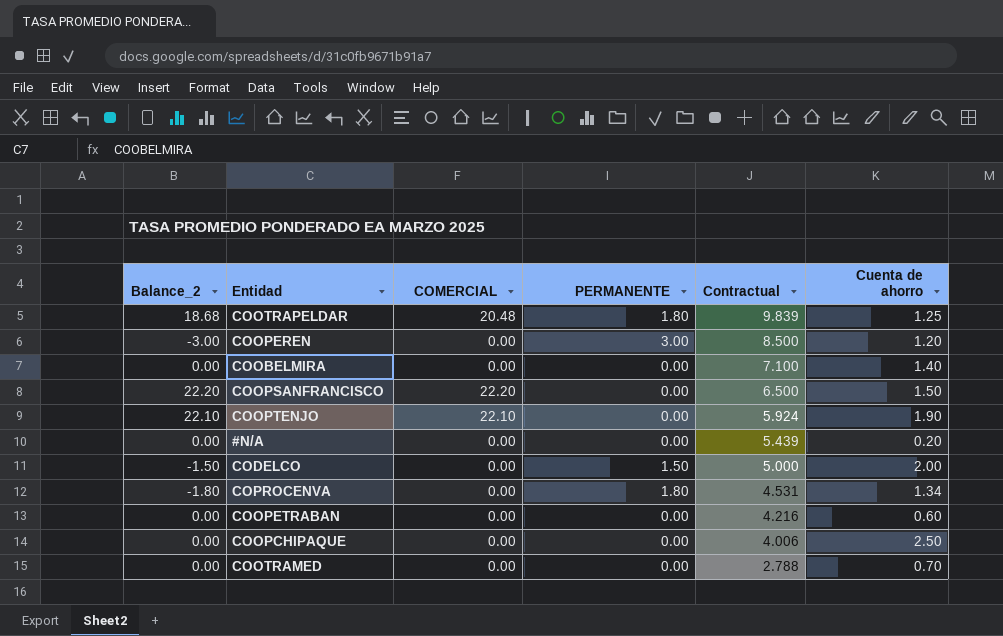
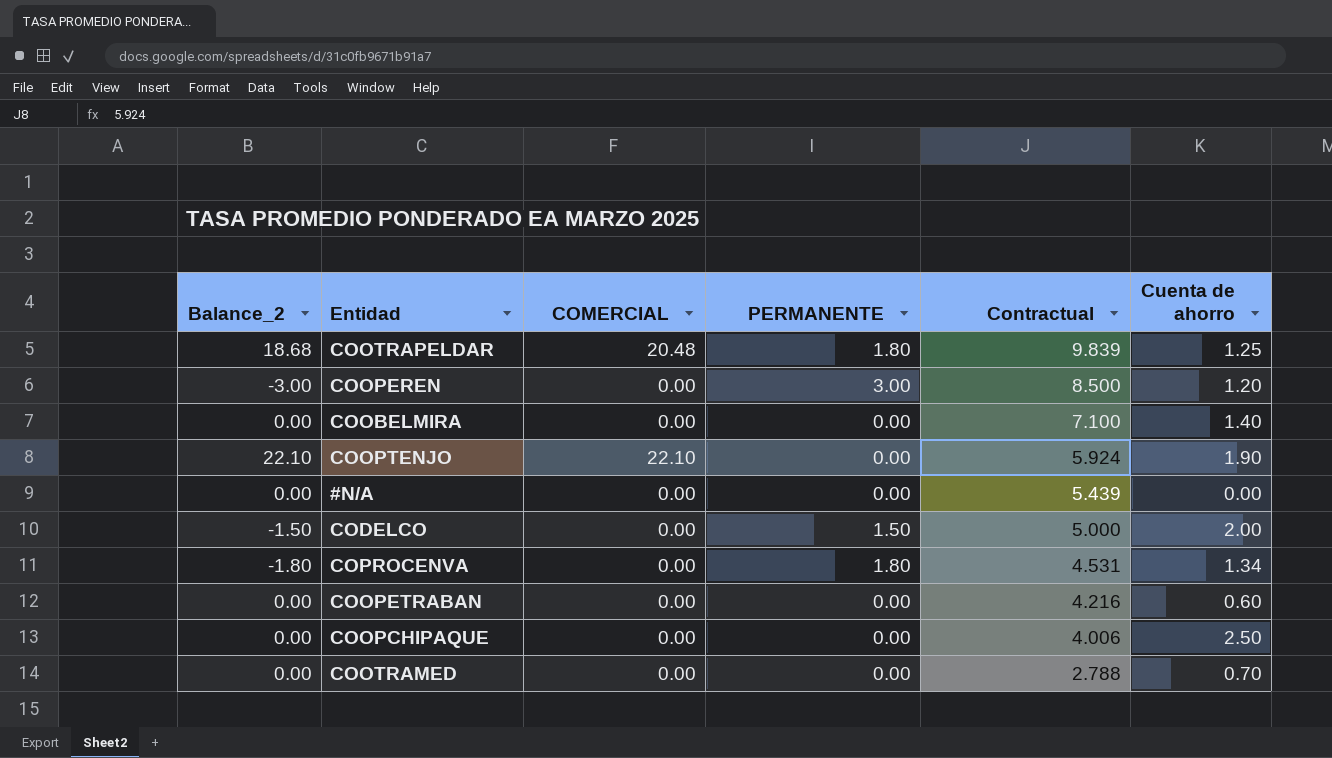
row COOPSANFRANCISCO: 22.20 | 22.20 | 0.00 | 6.500 | 1.50 -> none
#N/A | Cuenta de ahorro: 0.20 -> 0.00

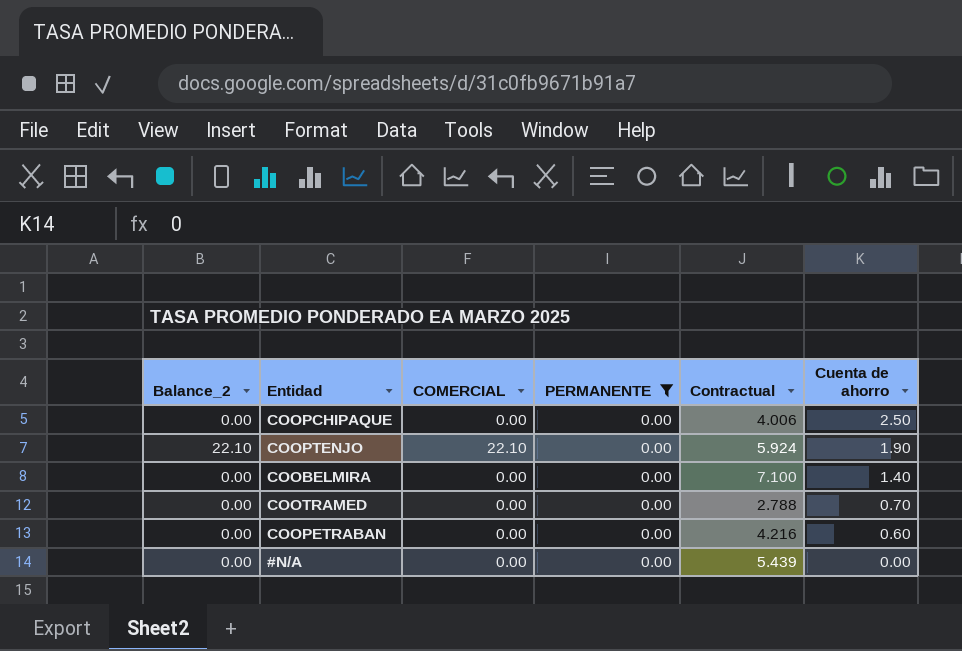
filter: none -> PERMANENTE = 0.00
row order: Contractual descending -> Cuenta de ahorro descending

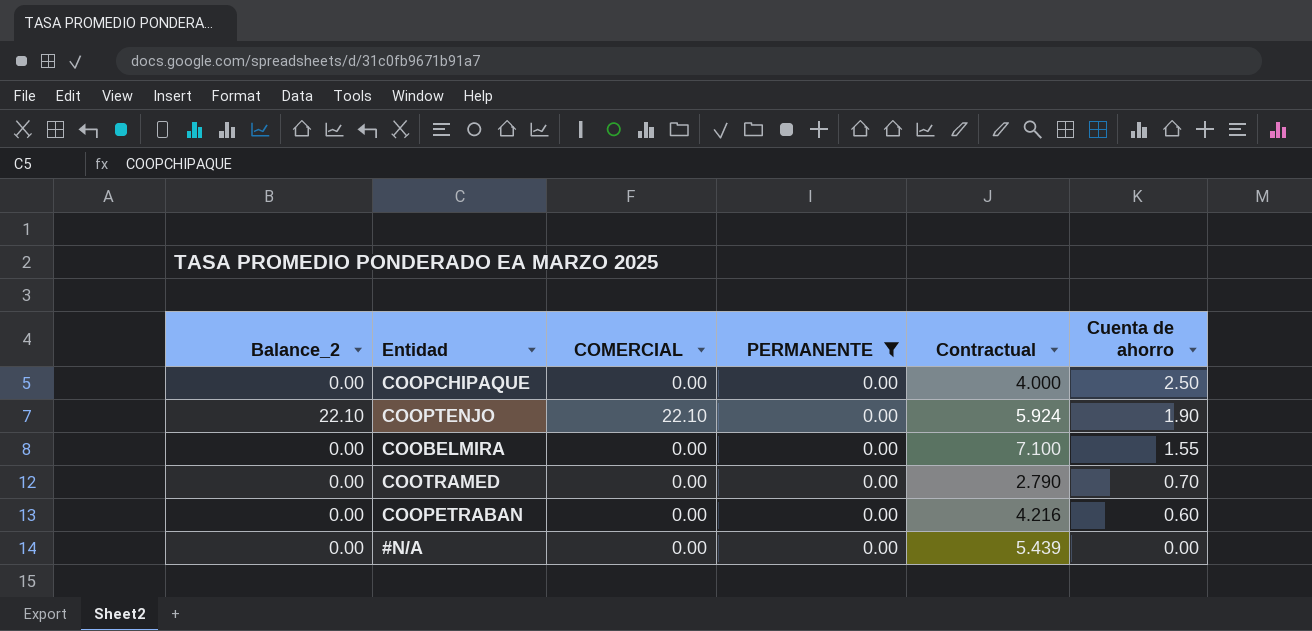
COOPCHIPAQUE | Contractual: 4.006 -> 4.000
COOBELMIRA | Cuenta de ahorro: 1.40 -> 1.55
COOTRAMED | Contractual: 2.788 -> 2.790

